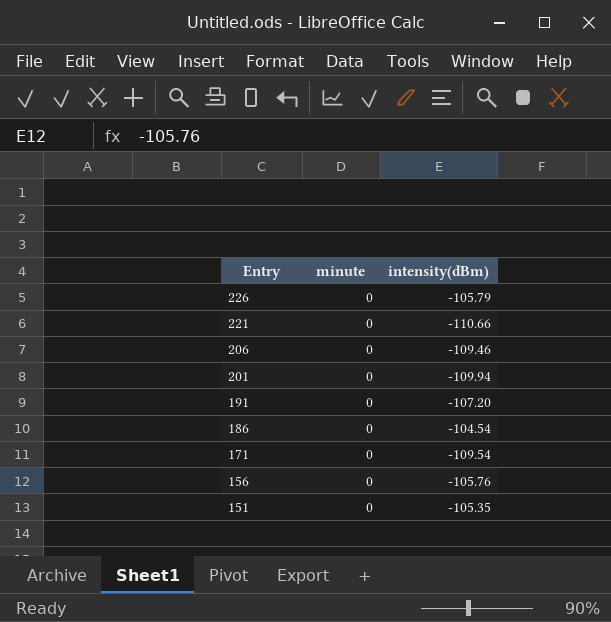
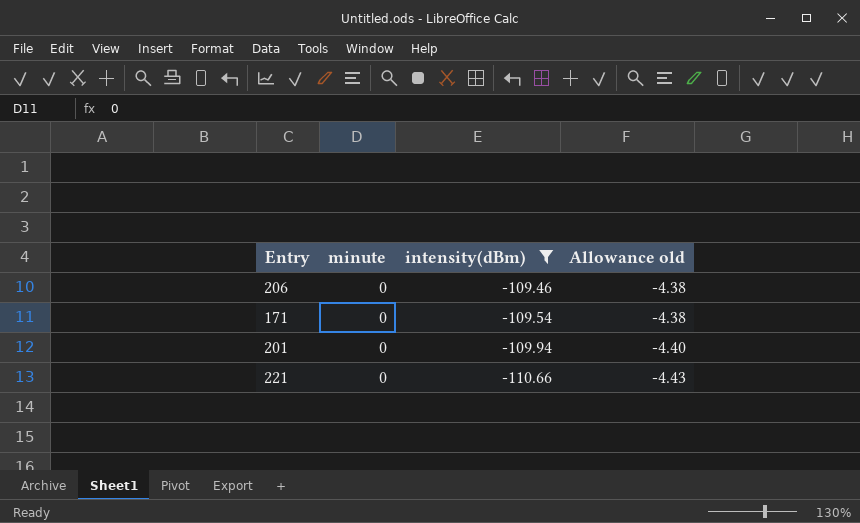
filter: none -> intensity(dBm) <= -109.46
row order: Entry descending -> intensity(dBm) descending
column Allowance old | formula: none -> [intensity(dBm)] * 0.04

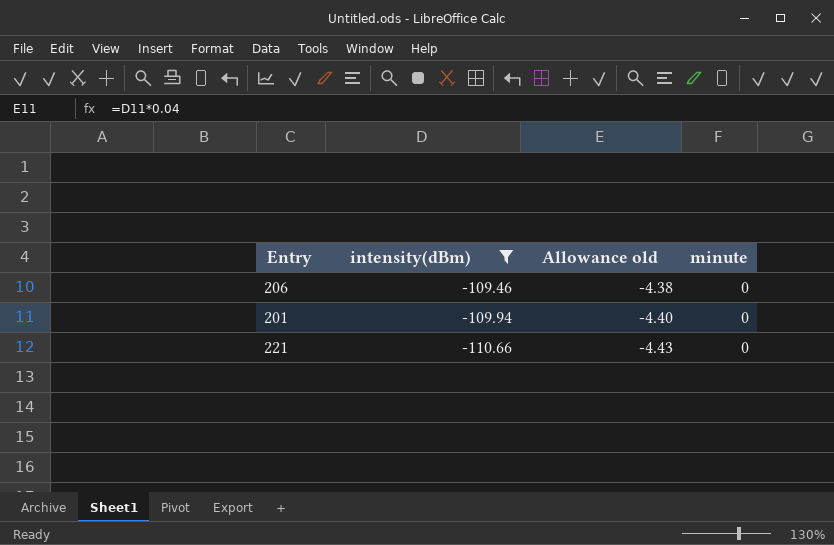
column minute | position: 2 -> 4
row 171: 0 | -109.54 | -4.38 -> none

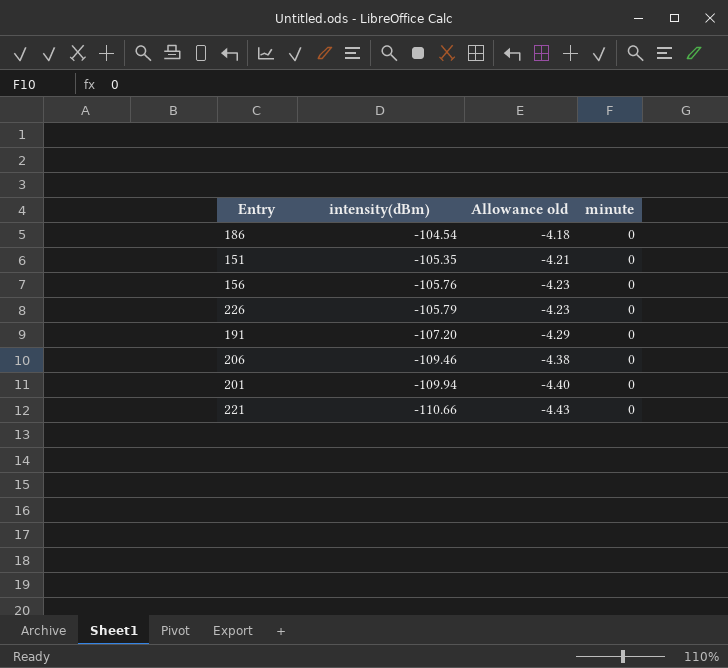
filter: intensity(dBm) <= -109.46 -> none

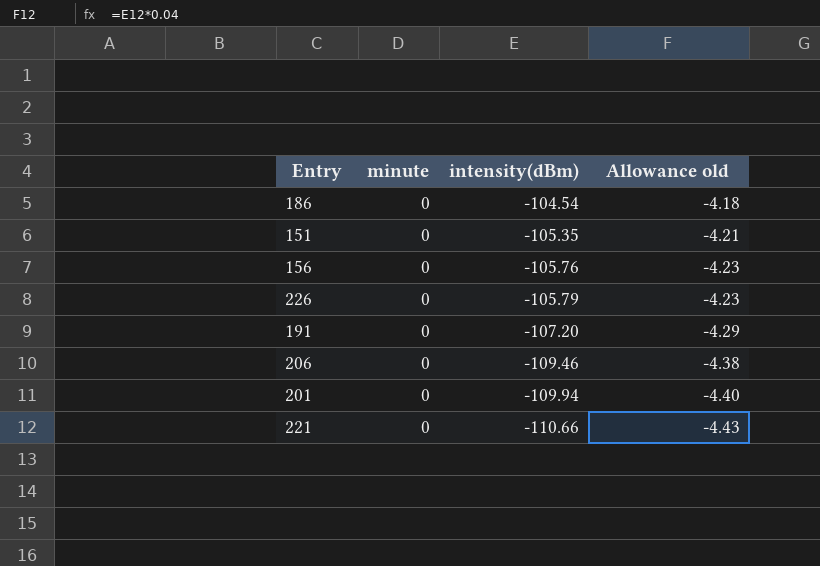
column minute | position: 4 -> 2

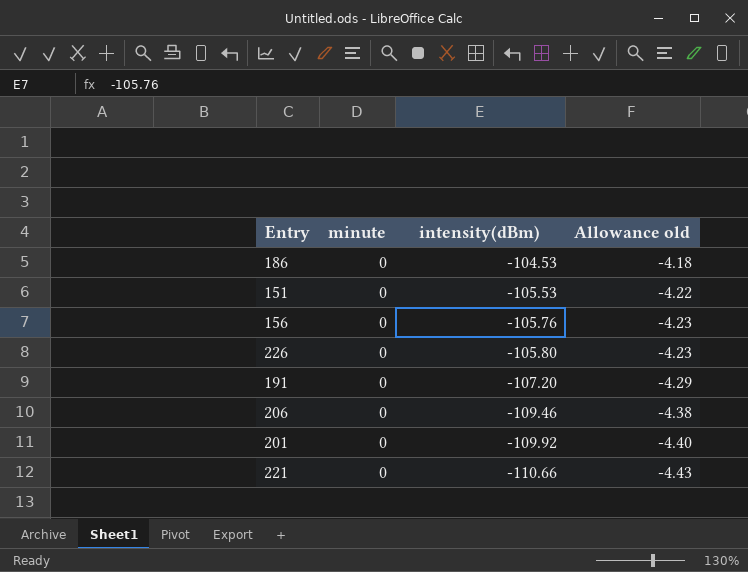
186 | intensity(dBm): -104.54 -> -104.53
151 | intensity(dBm): -105.35 -> -105.53
151 | Allowance old: -4.21 -> -4.22
226 | intensity(dBm): -105.79 -> -105.80
201 | intensity(dBm): -109.94 -> -109.92

